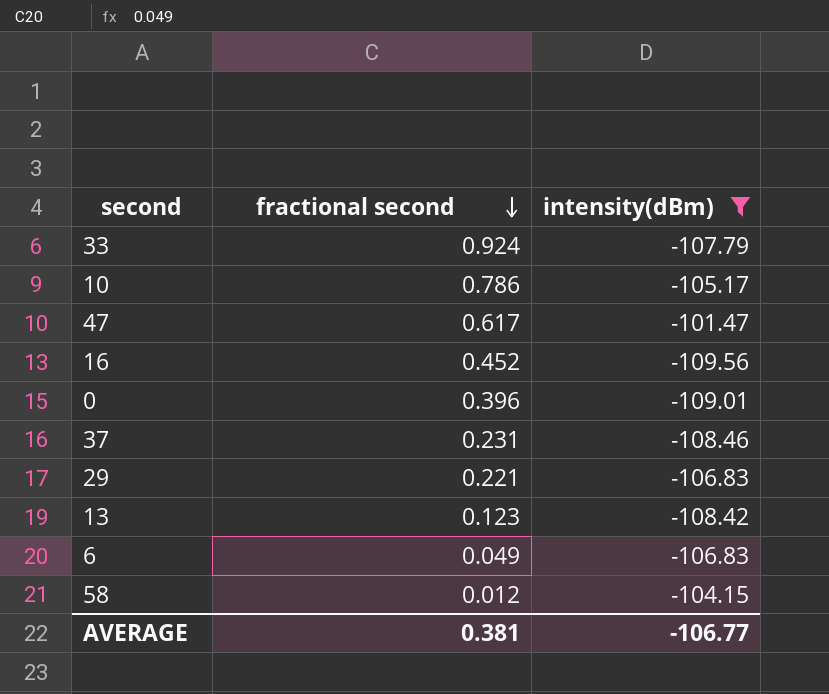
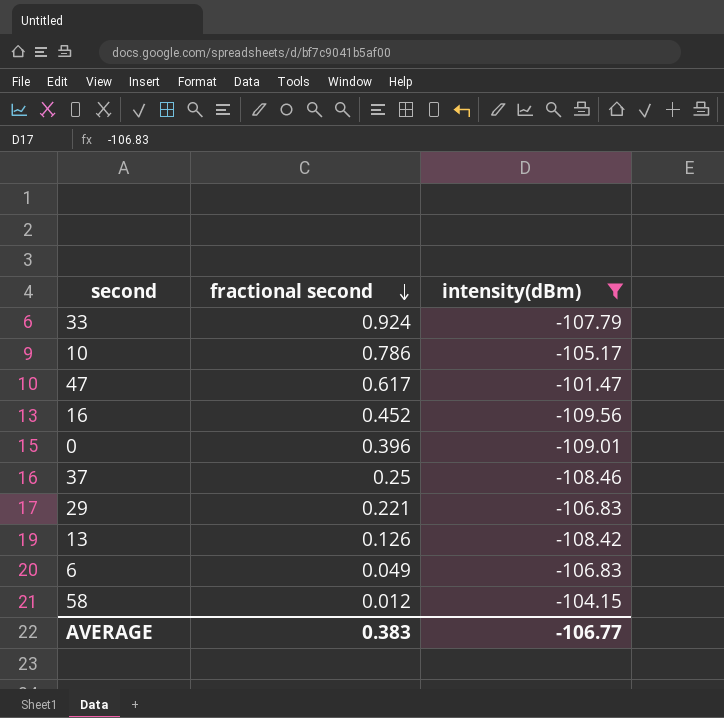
37 | fractional second: 0.231 -> 0.25
13 | fractional second: 0.123 -> 0.126
AVERAGE | fractional second: 0.381 -> 0.383

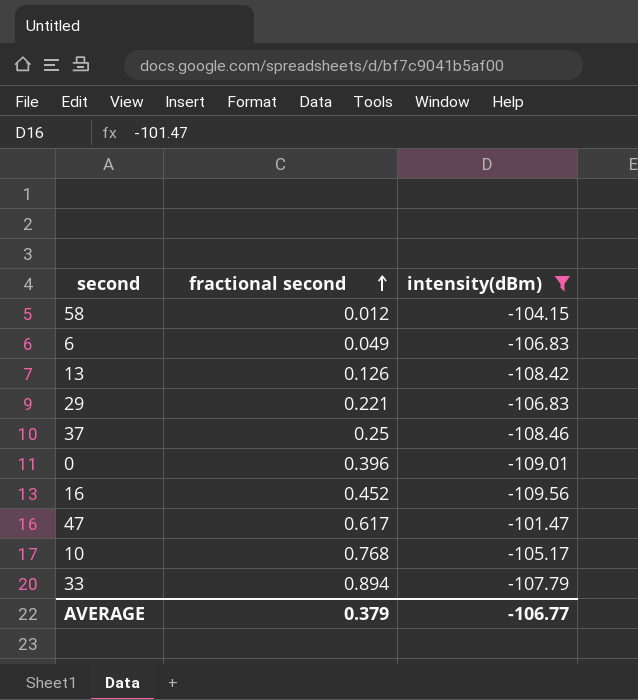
row order: fractional second descending -> fractional second ascending
10 | fractional second: 0.786 -> 0.768
33 | fractional second: 0.924 -> 0.894
AVERAGE | fractional second: 0.383 -> 0.379

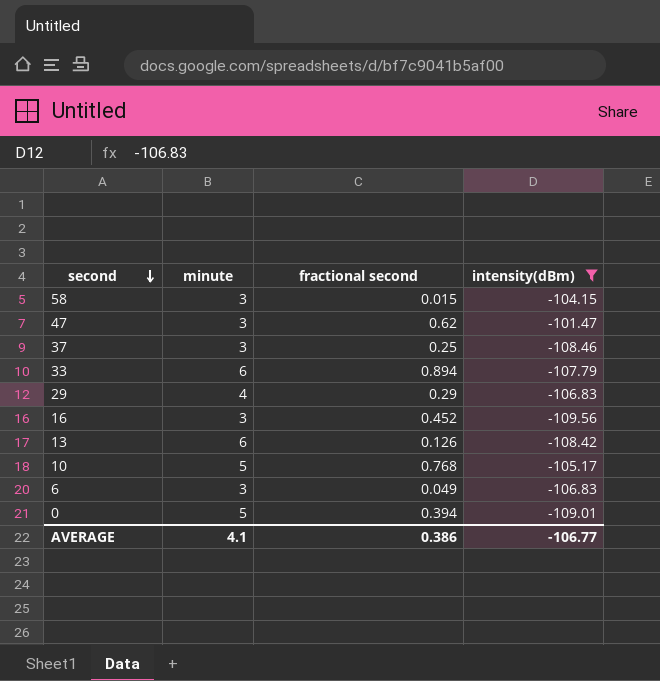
row order: fractional second ascending -> second descending
column minute | position: none -> 2
58 | fractional second: 0.012 -> 0.015
47 | fractional second: 0.617 -> 0.62
29 | fractional second: 0.221 -> 0.29
0 | fractional second: 0.396 -> 0.394
AVERAGE | fractional second: 0.379 -> 0.386

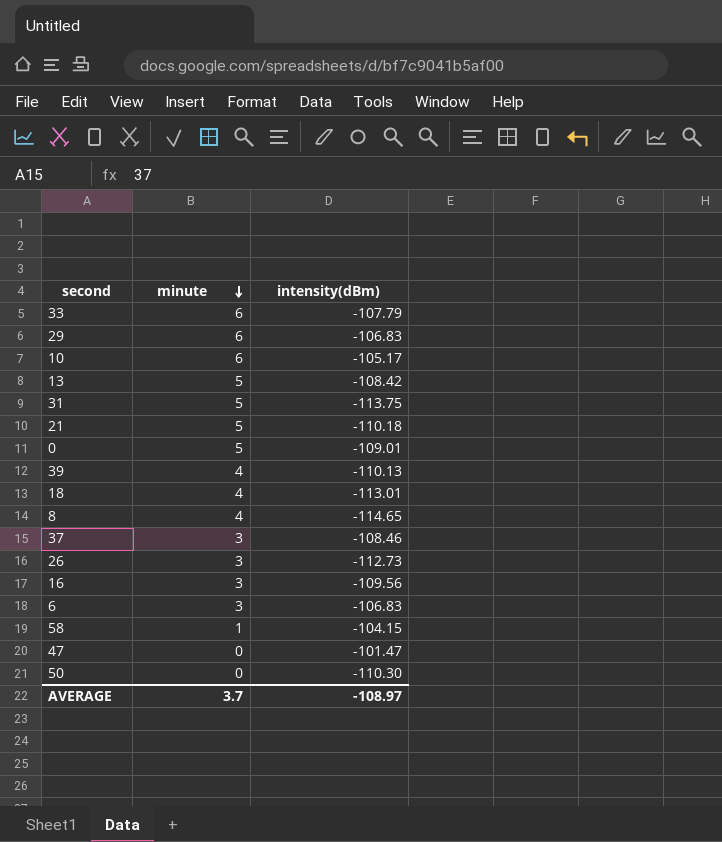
filter: intensity(dBm) >= -109.56 -> none
row order: second descending -> minute descending
column fractional second | position: 3 -> none
29 | minute: 4 -> 6
10 | minute: 5 -> 6
13 | minute: 6 -> 5
58 | minute: 3 -> 1
47 | minute: 3 -> 0
AVERAGE | minute: 4.1 -> 3.7
AVERAGE | intensity(dBm): -106.77 -> -108.97

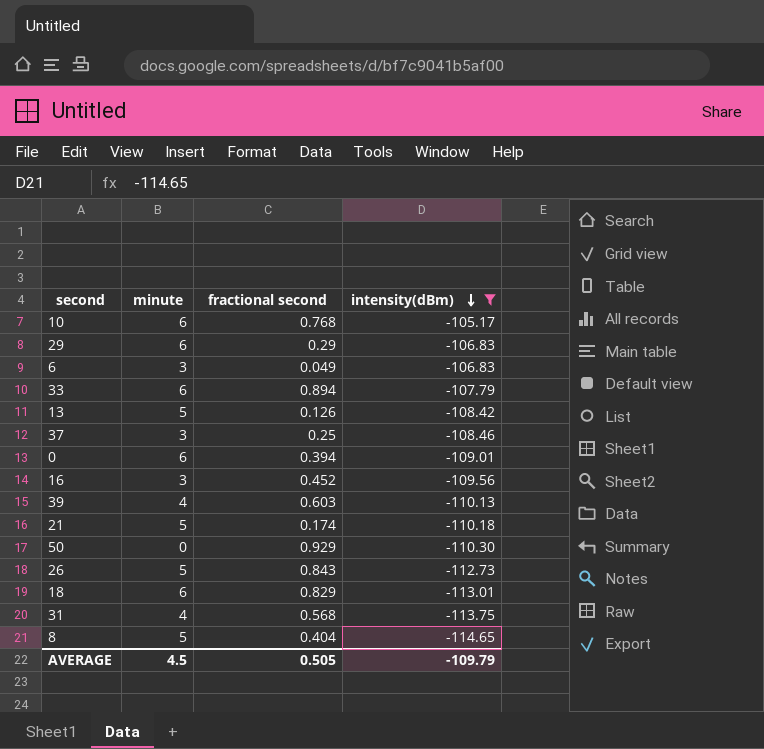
filter: none -> intensity(dBm) <= -105.17
row order: minute descending -> intensity(dBm) descending
column fractional second | position: none -> 3
0 | minute: 5 -> 6
26 | minute: 3 -> 5
18 | minute: 4 -> 6
31 | minute: 5 -> 4
8 | minute: 4 -> 5
AVERAGE | minute: 3.7 -> 4.5
AVERAGE | intensity(dBm): -108.97 -> -109.79

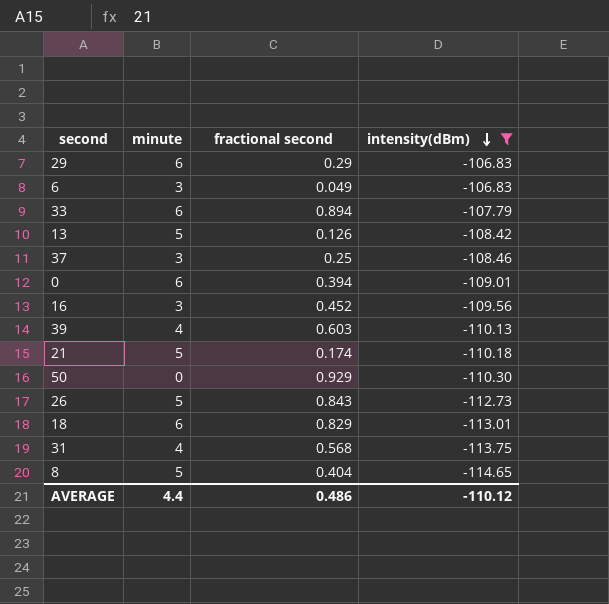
row 10: 6 | 0.768 | -105.17 -> none
AVERAGE | minute: 4.5 -> 4.4
AVERAGE | fractional second: 0.505 -> 0.486
AVERAGE | intensity(dBm): -109.79 -> -110.12

